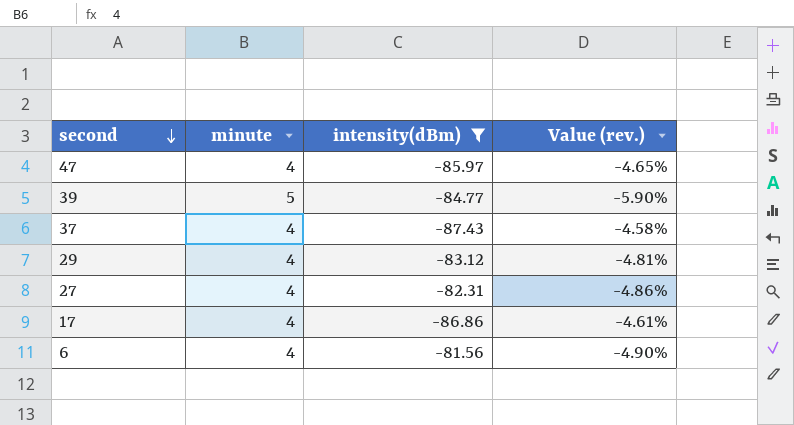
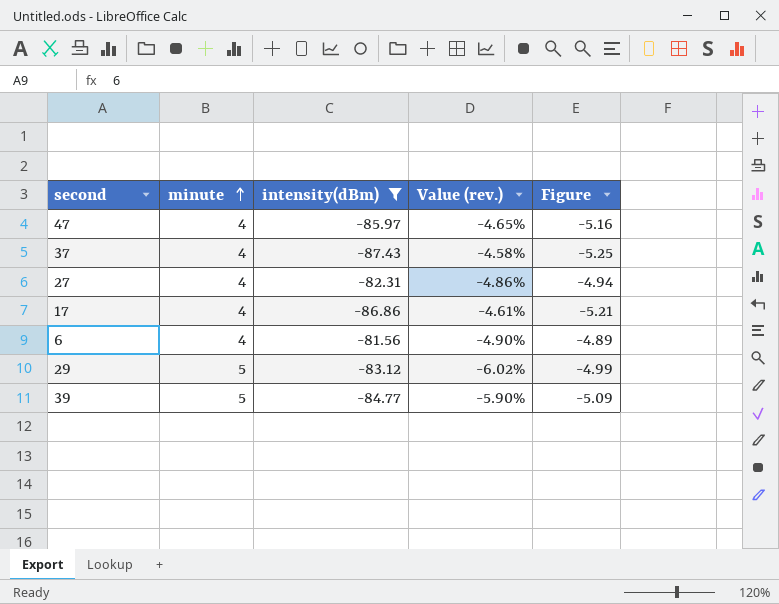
row order: second descending -> minute ascending
column Figure | formula: none -> [intensity(dBm)] * 0.06
29 | minute: 4 -> 5
29 | Value (rev.): -4.81% -> -6.02%

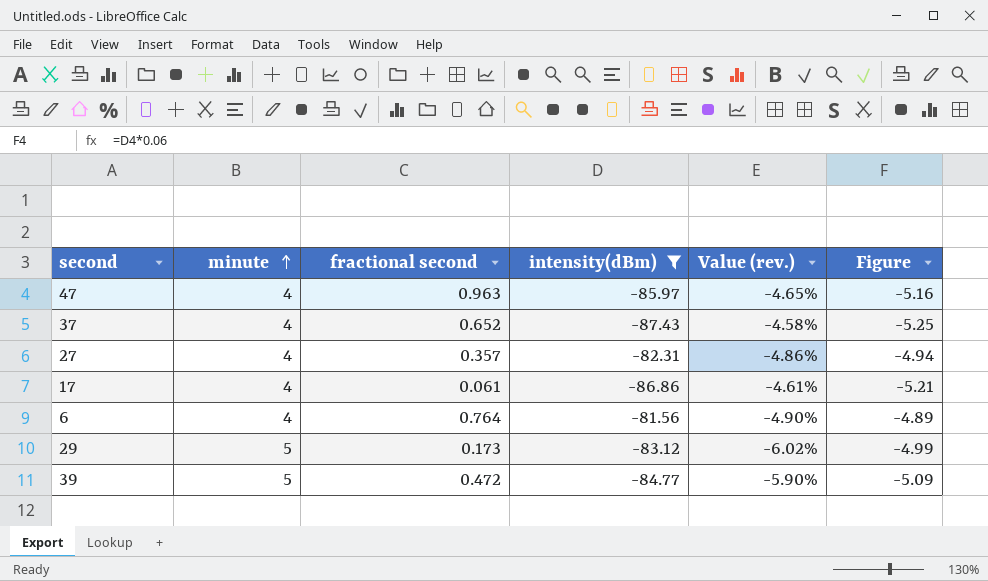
column fractional second | position: none -> 3

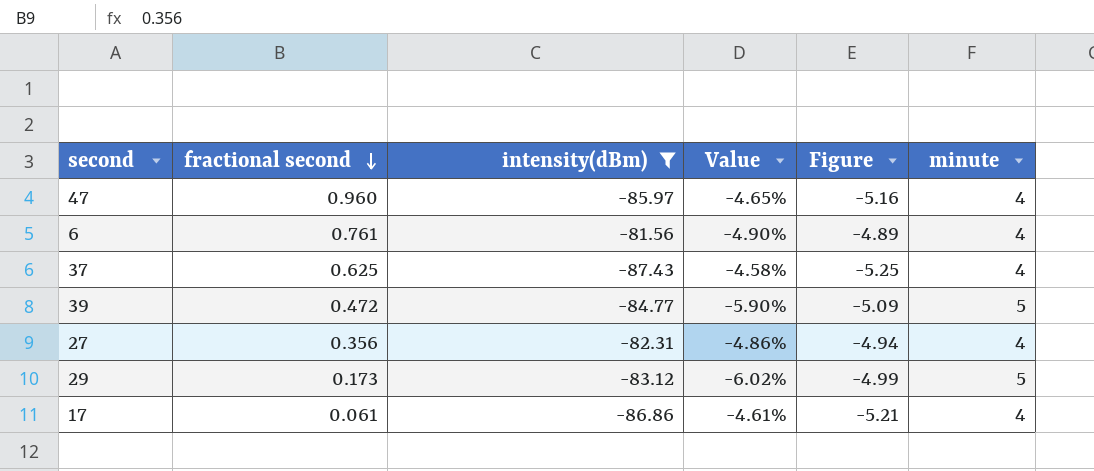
row order: minute ascending -> fractional second descending
column name: Value (rev.) -> Value
column minute | position: 2 -> 6
47 | fractional second: 0.963 -> 0.960
6 | fractional second: 0.764 -> 0.761
37 | fractional second: 0.652 -> 0.625
27 | fractional second: 0.357 -> 0.356

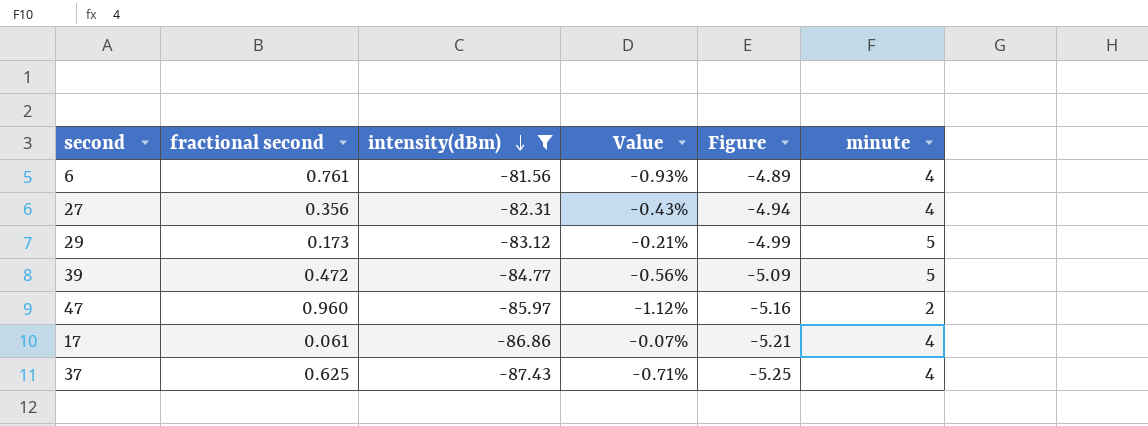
row order: fractional second descending -> intensity(dBm) descending
column Value | formula: [minute] / [intensity(dBm)] -> [fractional second] / [intensity(dBm)]
47 | minute: 4 -> 2

